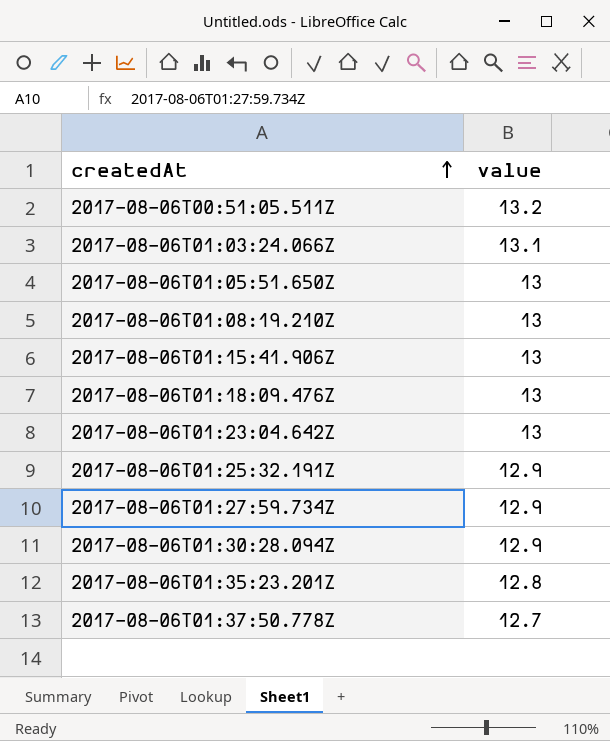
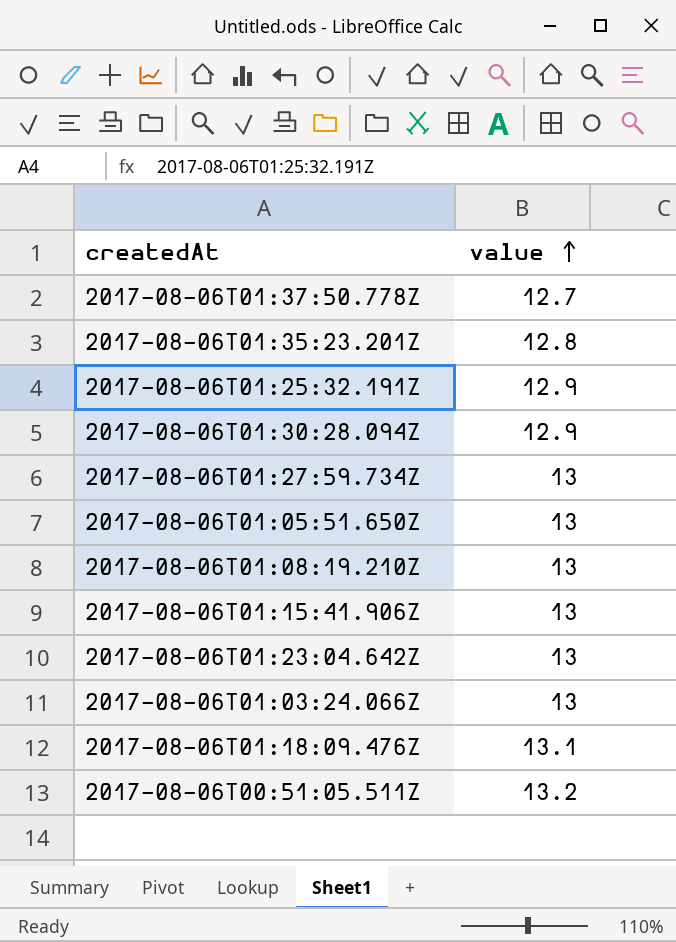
row order: createdAt ascending -> value ascending
2017-08-06T01:27:59.734Z | value: 12.9 -> 13
2017-08-06T01:03:24.066Z | value: 13.1 -> 13
2017-08-06T01:18:09.476Z | value: 13 -> 13.1

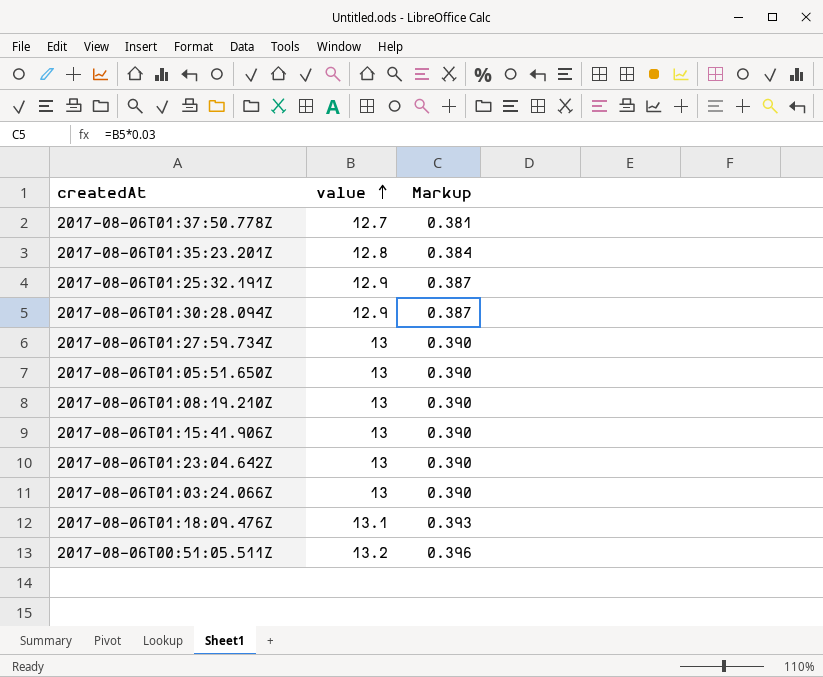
column Markup | formula: none -> [value] * 0.03

